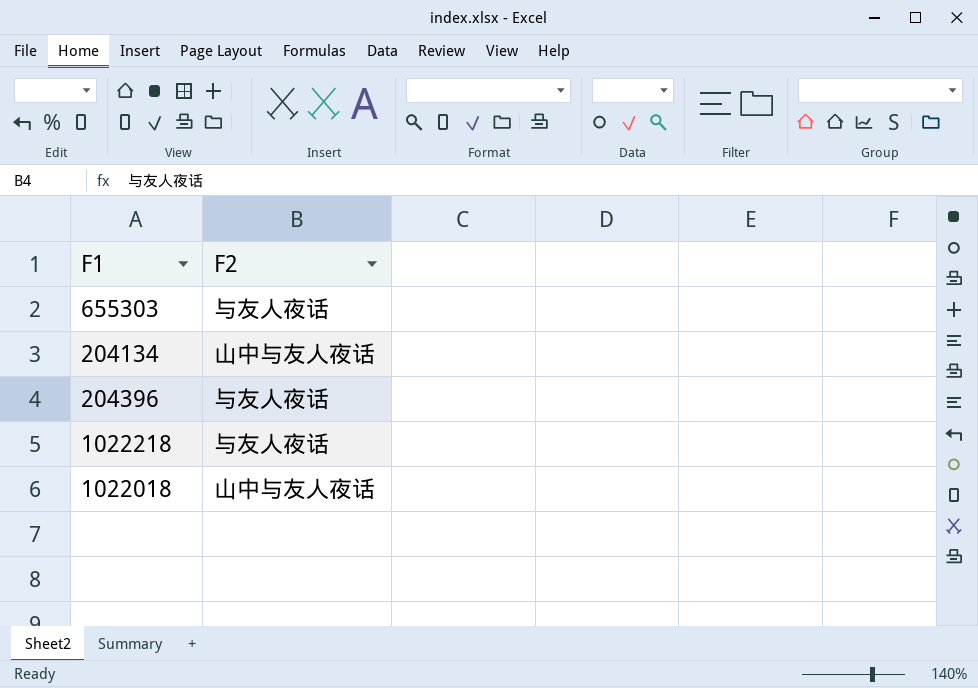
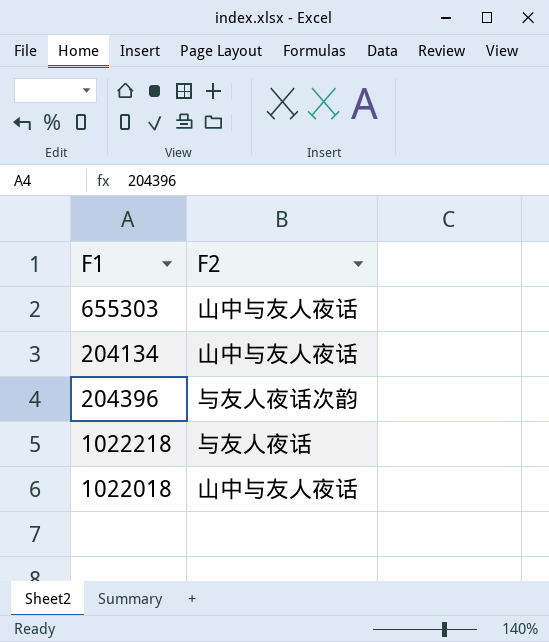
655303 | F2: 与友人夜话 -> 山中与友人夜话
204396 | F2: 与友人夜话 -> 与友人夜话次韵

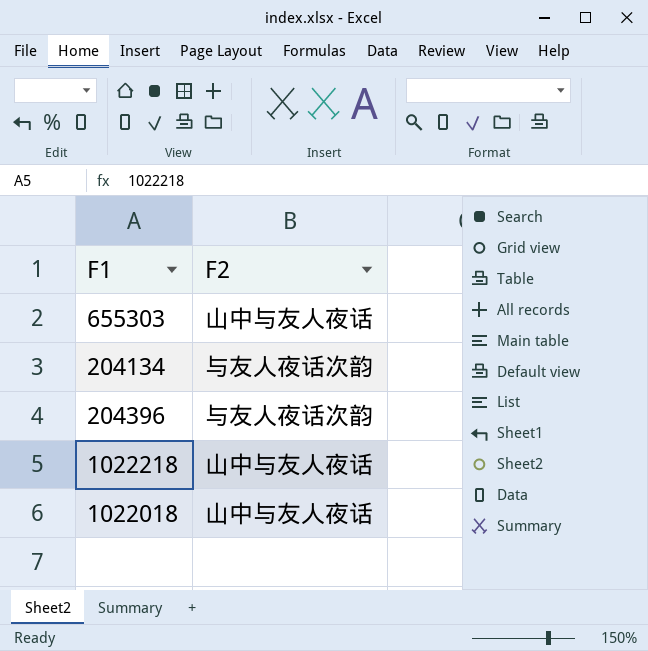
204134 | F2: 山中与友人夜话 -> 与友人夜话次韵
1022218 | F2: 与友人夜话 -> 山中与友人夜话

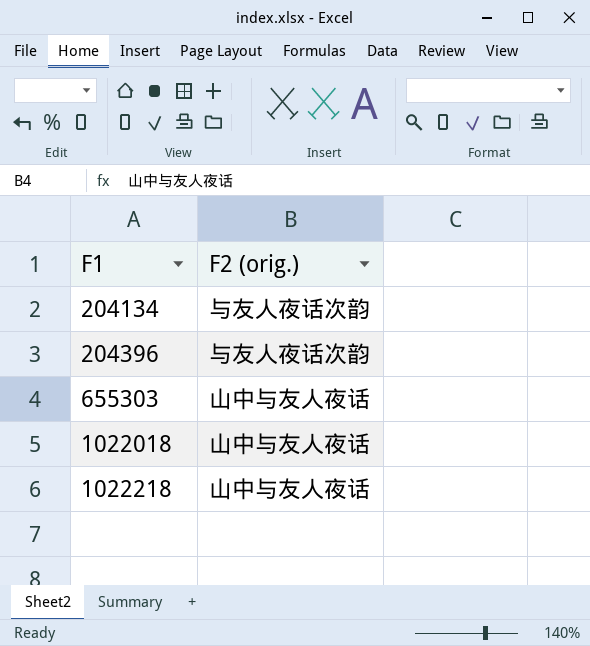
row order: none -> F1 ascending
column name: F2 -> F2 (orig.)

